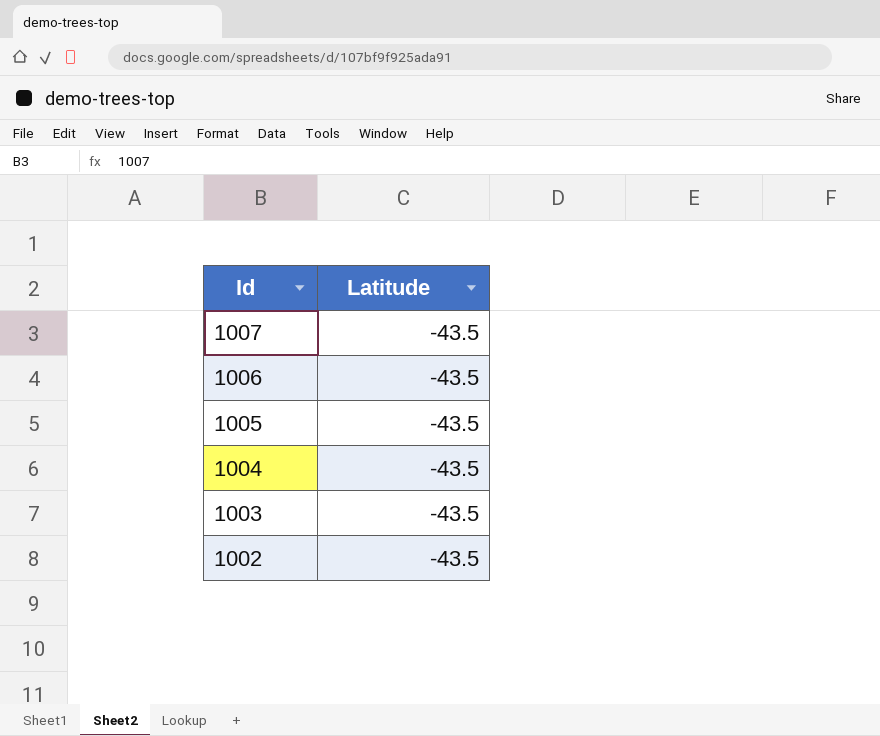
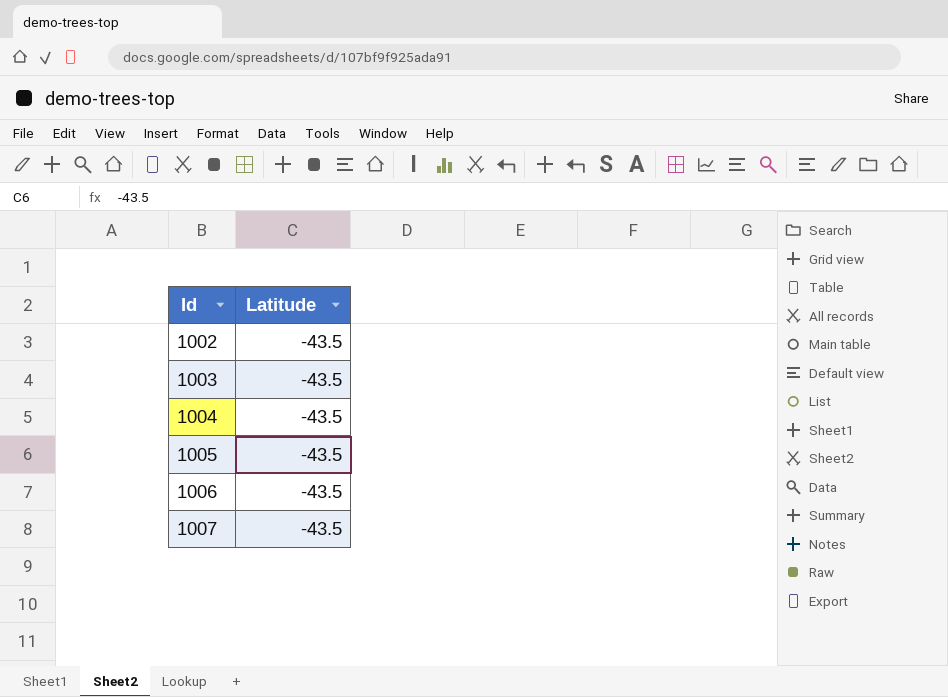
row order: Id descending -> Id ascending

